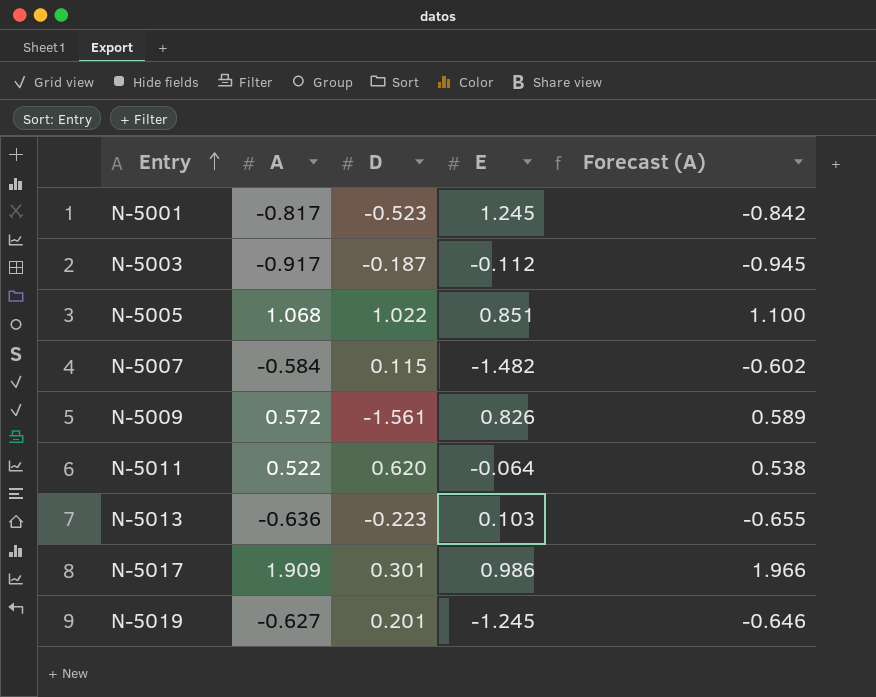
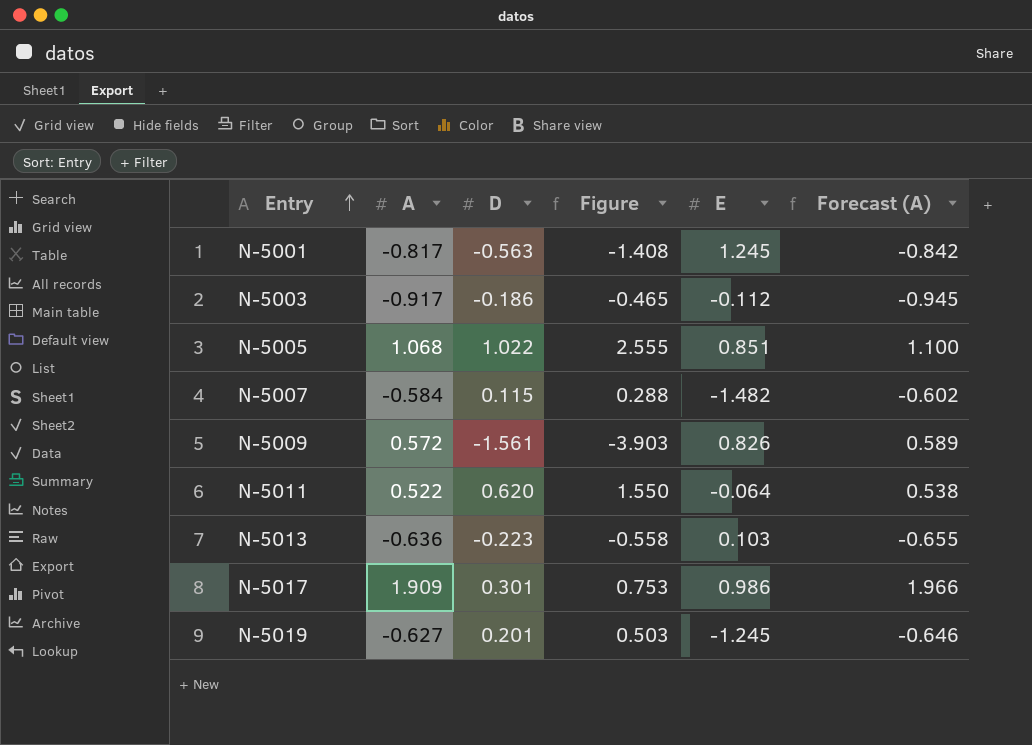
column Figure | formula: none -> [D] * 2.5
N-5001 | D: -0.523 -> -0.563
N-5003 | D: -0.187 -> -0.186

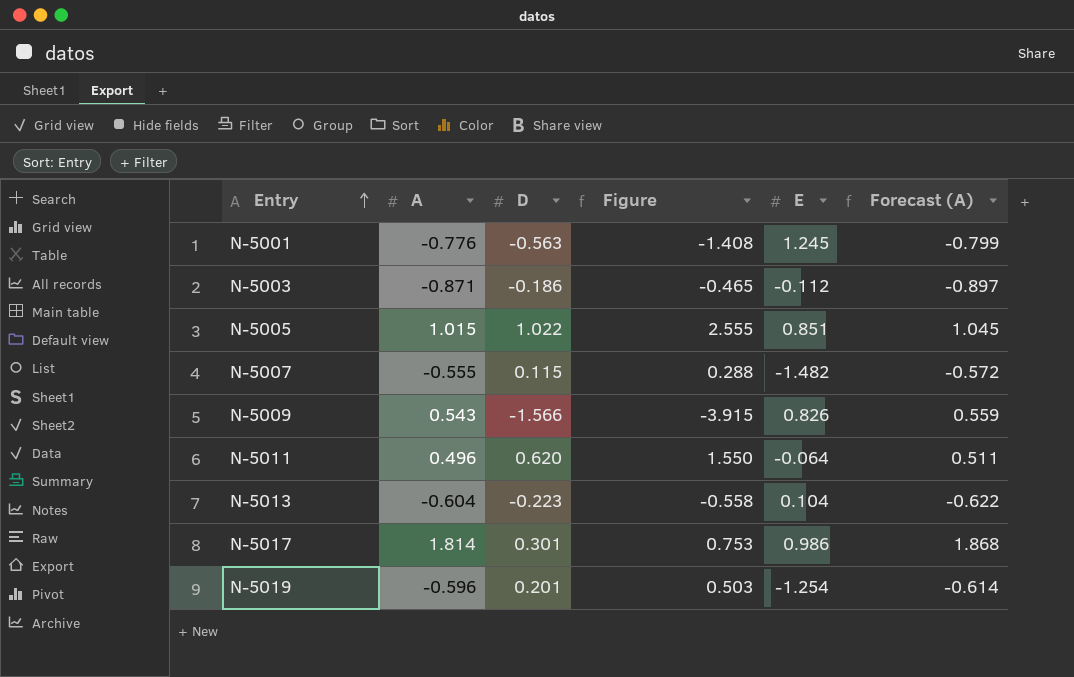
N-5001 | A: -0.817 -> -0.776
N-5001 | Forecast (A): -0.842 -> -0.799
N-5003 | A: -0.917 -> -0.871
N-5003 | Forecast (A): -0.945 -> -0.897
N-5005 | A: 1.068 -> 1.015
N-5005 | Forecast (A): 1.100 -> 1.045
N-5007 | A: -0.584 -> -0.555
N-5007 | Forecast (A): -0.602 -> -0.572
N-5009 | A: 0.572 -> 0.543
N-5009 | D: -1.561 -> -1.566
N-5009 | Figure: -3.903 -> -3.915
N-5009 | Forecast (A): 0.589 -> 0.559
N-5011 | A: 0.522 -> 0.496
N-5011 | Forecast (A): 0.538 -> 0.511
N-5013 | A: -0.636 -> -0.604
N-5013 | E: 0.103 -> 0.104
N-5013 | Forecast (A): -0.655 -> -0.622
N-5017 | A: 1.909 -> 1.814
N-5017 | Forecast (A): 1.966 -> 1.868
N-5019 | A: -0.627 -> -0.596
N-5019 | E: -1.245 -> -1.254
N-5019 | Forecast (A): -0.646 -> -0.614

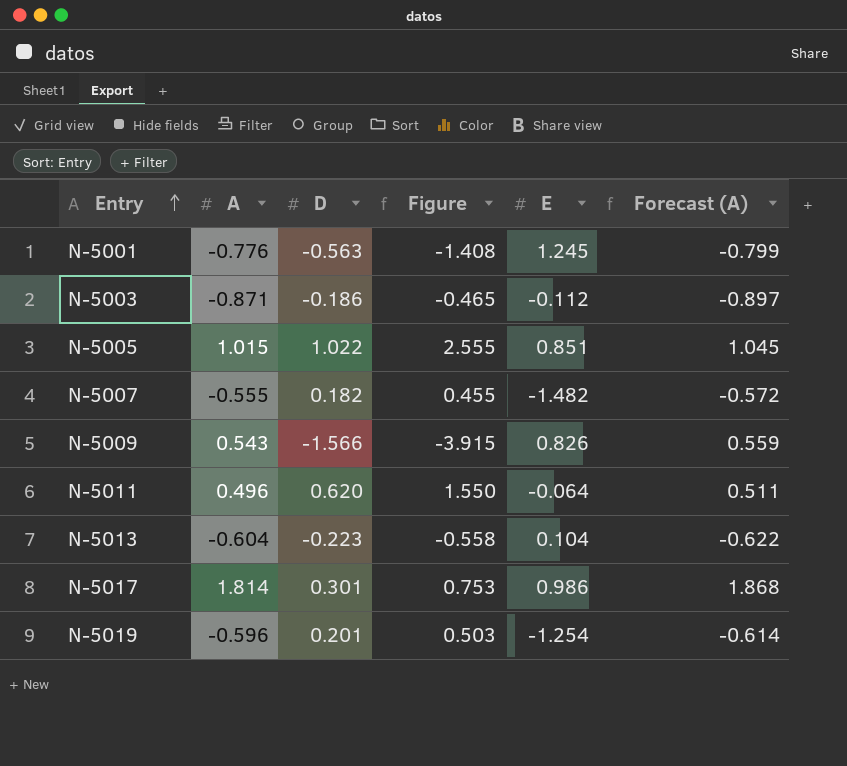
N-5007 | D: 0.115 -> 0.182
N-5007 | Figure: 0.288 -> 0.455

